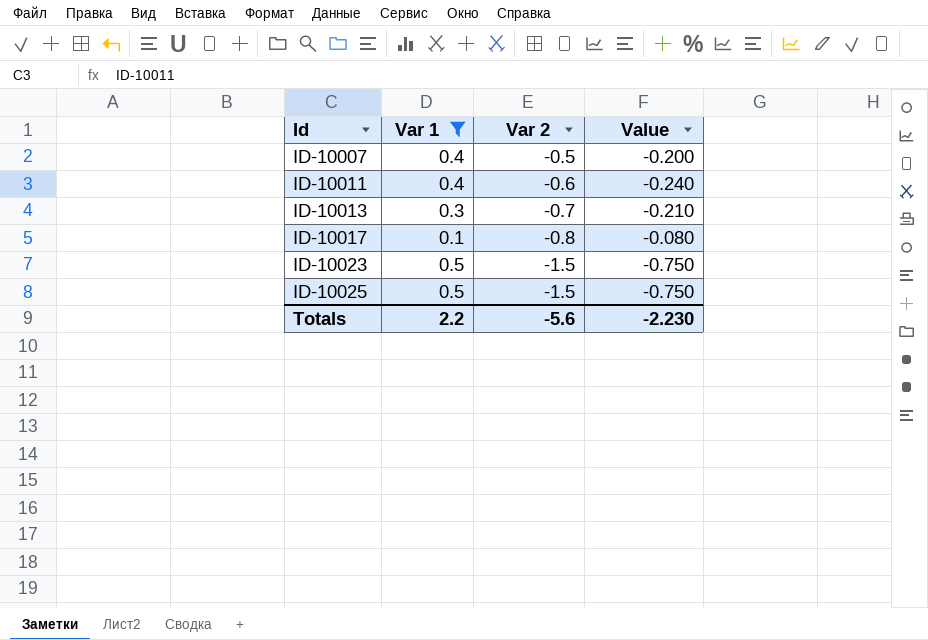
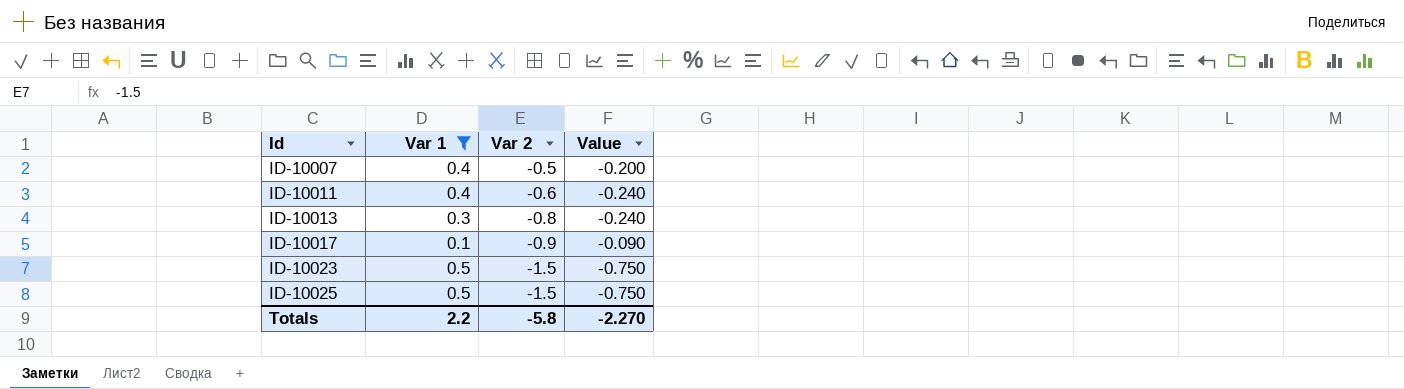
ID-10013 | Var 2: -0.7 -> -0.8
ID-10013 | Value: -0.210 -> -0.240
ID-10017 | Var 2: -0.8 -> -0.9
ID-10017 | Value: -0.080 -> -0.090
Totals | Var 2: -5.6 -> -5.8
Totals | Value: -2.230 -> -2.270

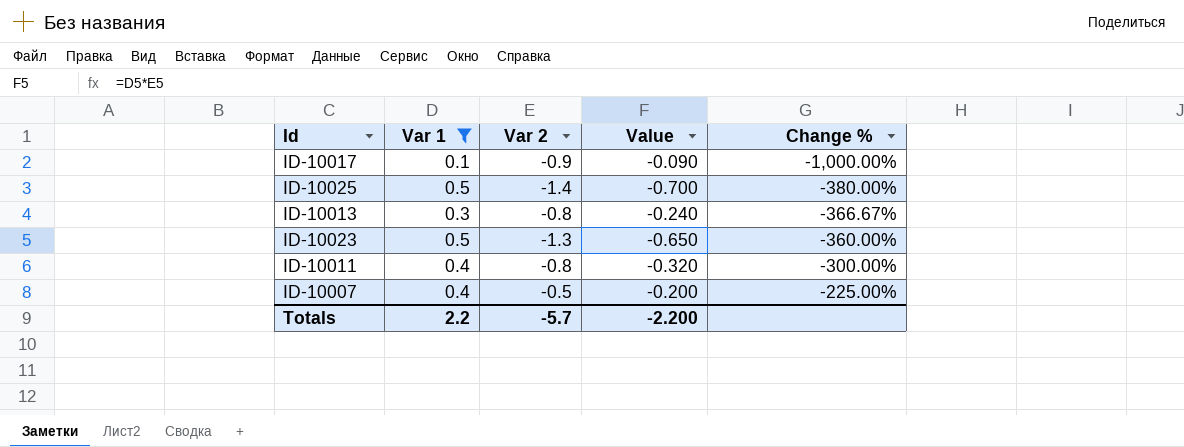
row order: Id ascending -> Change % ascending
column Change % | formula: none -> ([Var 2] - [Var 1]) / [Var 1]
ID-10025 | Var 2: -1.5 -> -1.4
ID-10025 | Value: -0.750 -> -0.700
ID-10023 | Var 2: -1.5 -> -1.3
ID-10023 | Value: -0.750 -> -0.650
ID-10011 | Var 2: -0.6 -> -0.8
ID-10011 | Value: -0.240 -> -0.320
Totals | Var 2: -5.8 -> -5.7
Totals | Value: -2.270 -> -2.200

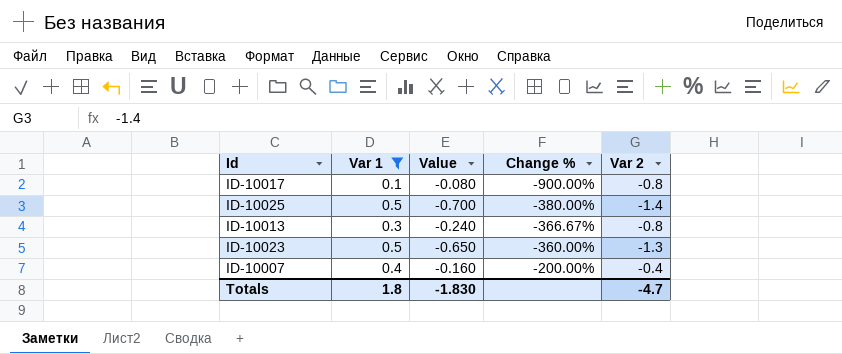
column Var 2 | position: 3 -> 5
row ID-10011: 0.4 | -0.8 | -0.320 | -300.00% -> none
ID-10017 | Value: -0.090 -> -0.080
ID-10017 | Change %: -1,000.00% -> -900.00%
ID-10017 | Var 2: -0.9 -> -0.8
ID-10007 | Value: -0.200 -> -0.160
ID-10007 | Change %: -225.00% -> -200.00%
ID-10007 | Var 2: -0.5 -> -0.4
Totals | Var 1: 2.2 -> 1.8
Totals | Value: -2.200 -> -1.830
Totals | Var 2: -5.7 -> -4.7

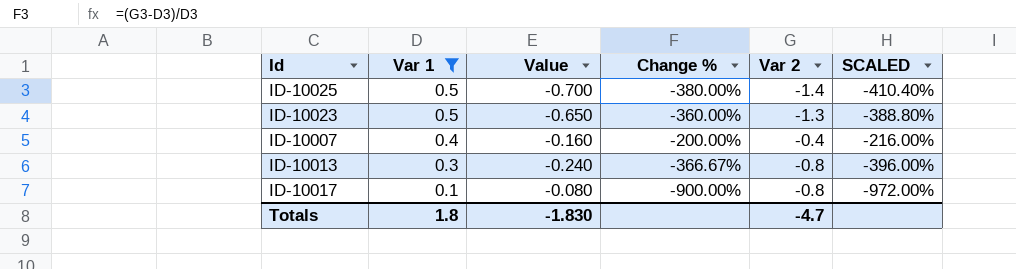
row order: Change % ascending -> Var 1 descending
column SCALED | formula: none -> [Change %] * 1.08

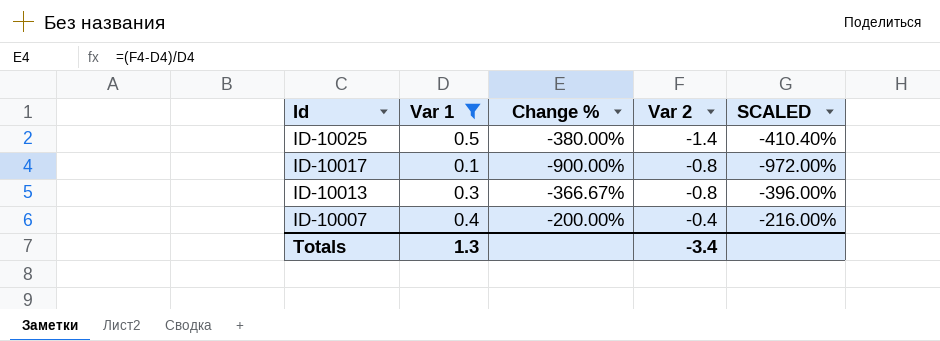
row order: Var 1 descending -> Id descending
column Value | formula: [Var 1] * [Var 2] -> none
row ID-10023: 0.5 | -0.650 | -360.00% | -1.3 | -388.80% -> none
Totals | Var 1: 1.8 -> 1.3
Totals | Var 2: -4.7 -> -3.4

